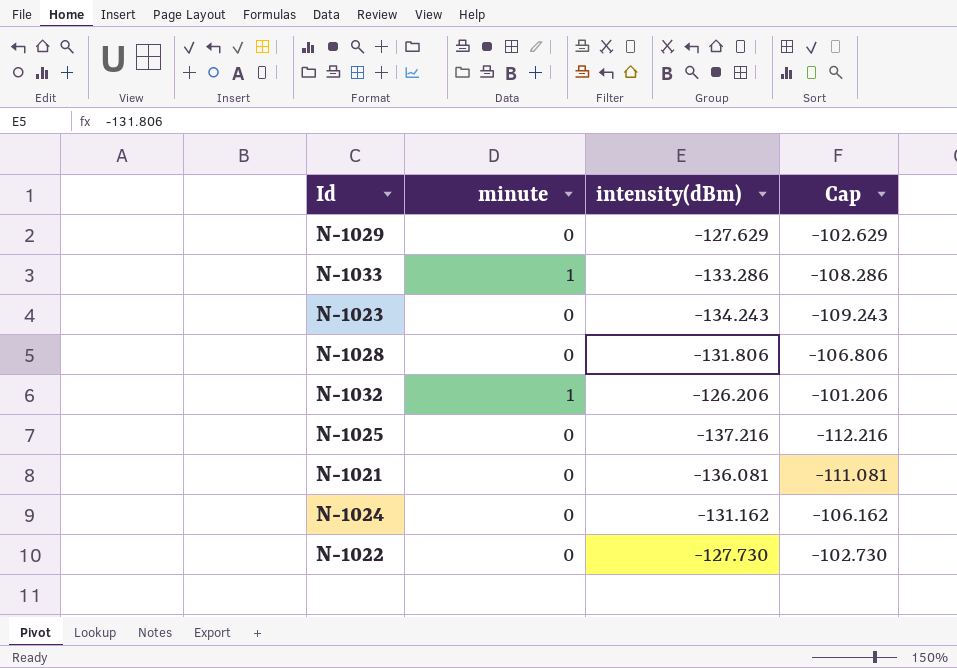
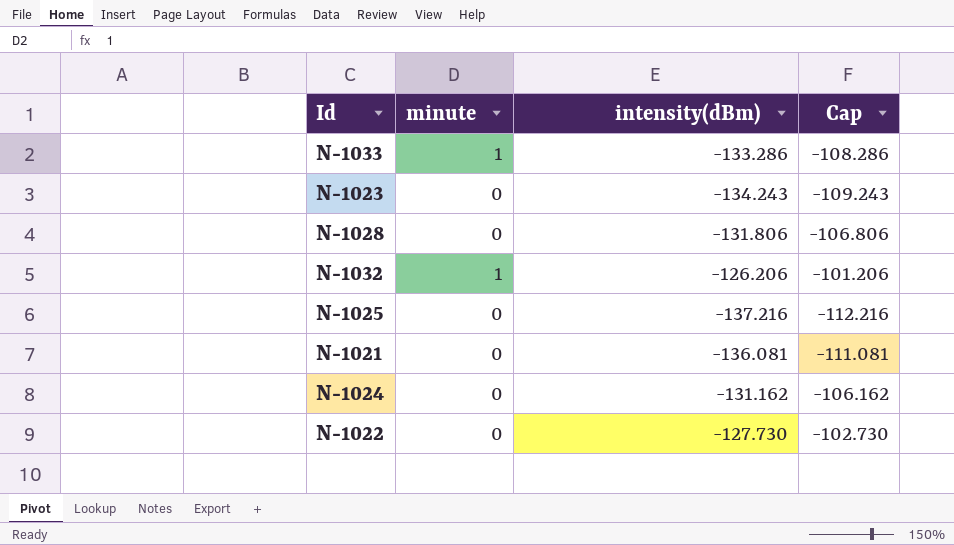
row N-1029: 0 | -127.629 | -102.629 -> none

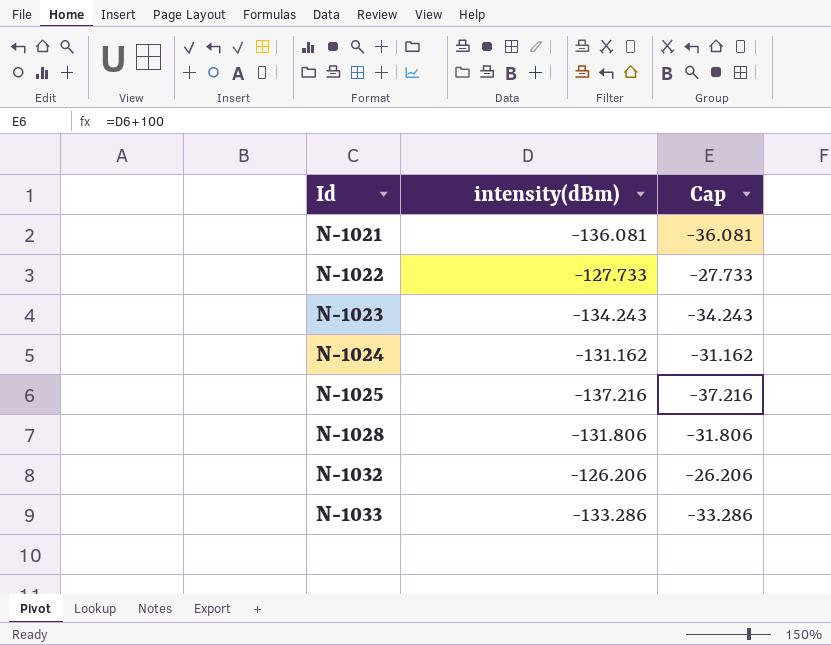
row order: none -> Id ascending
column minute | position: 2 -> none
column Cap | formula: [intensity(dBm)] + 25 -> [intensity(dBm)] + 100
N-1022 | intensity(dBm): -127.730 -> -127.733

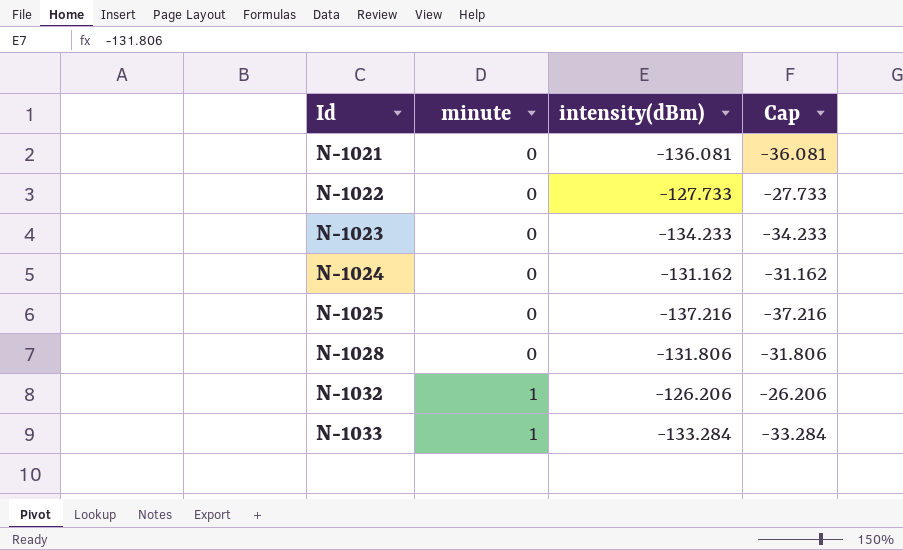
column minute | position: none -> 2
N-1023 | intensity(dBm): -134.243 -> -134.233
N-1023 | Cap: -34.243 -> -34.233
N-1033 | intensity(dBm): -133.286 -> -133.284
N-1033 | Cap: -33.286 -> -33.284

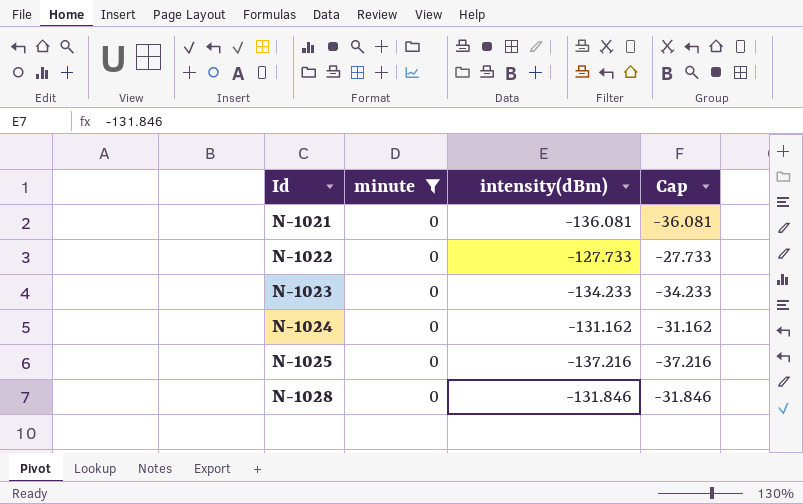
filter: none -> minute = 0
N-1028 | intensity(dBm): -131.806 -> -131.846
N-1028 | Cap: -31.806 -> -31.846

